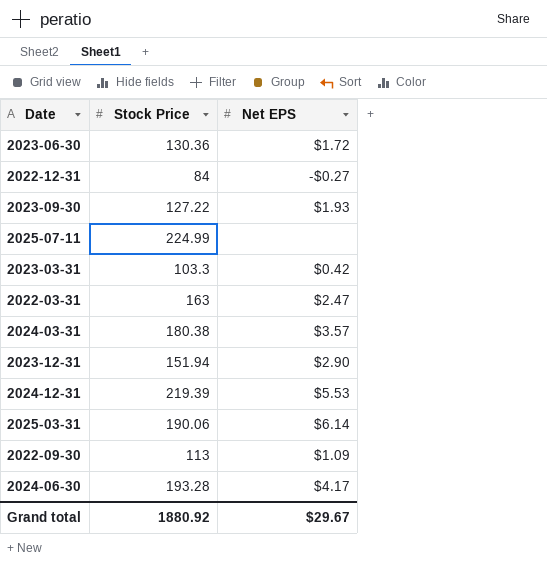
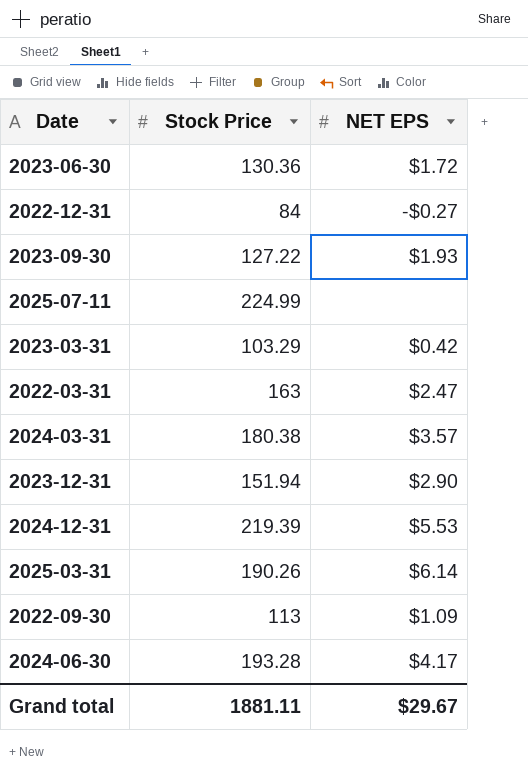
column name: Net EPS -> NET EPS
2023-03-31 | Stock Price: 103.3 -> 103.29
2025-03-31 | Stock Price: 190.06 -> 190.26
Grand total | Stock Price: 1880.92 -> 1881.11

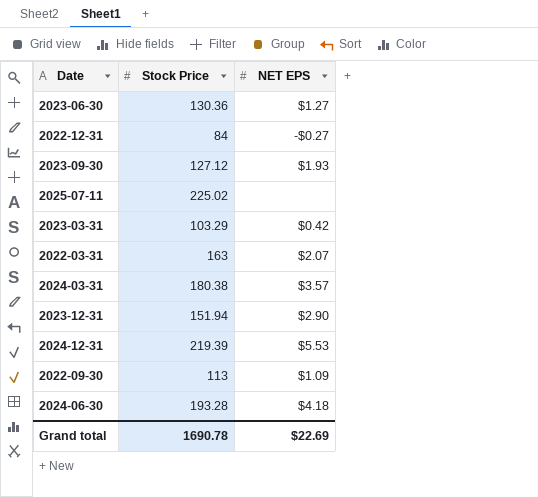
row 2025-03-31: 190.26 | $6.14 -> none
2023-06-30 | NET EPS: $1.72 -> $1.27
2023-09-30 | Stock Price: 127.22 -> 127.12
2025-07-11 | Stock Price: 224.99 -> 225.02
2022-03-31 | NET EPS: $2.47 -> $2.07
2024-06-30 | NET EPS: $4.17 -> $4.18
Grand total | Stock Price: 1881.11 -> 1690.78
Grand total | NET EPS: $29.67 -> $22.69

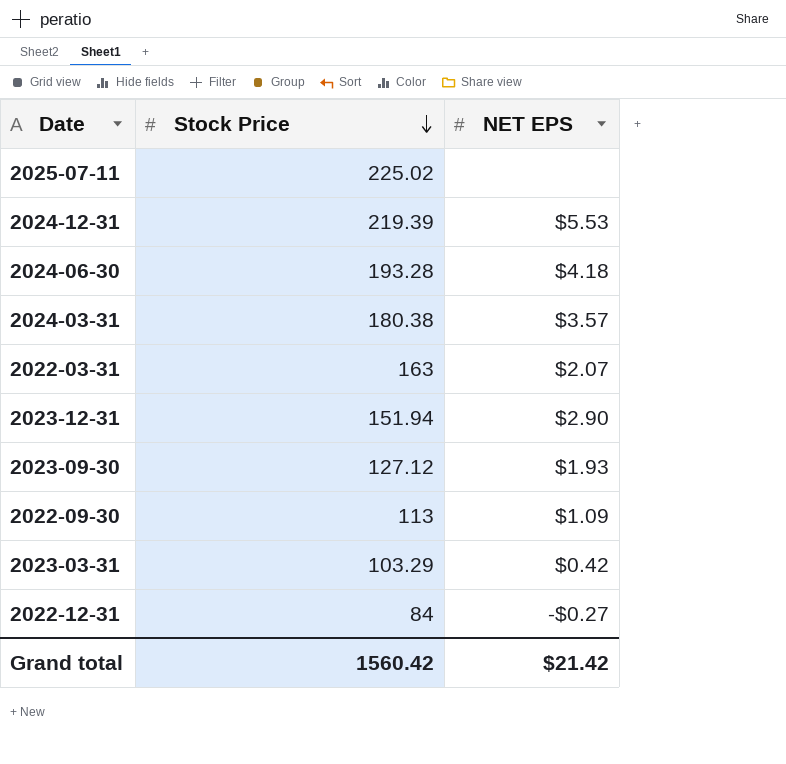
row order: none -> Stock Price descending
row 2023-06-30: 130.36 | $1.27 -> none
Grand total | Stock Price: 1690.78 -> 1560.42
Grand total | NET EPS: $22.69 -> $21.42

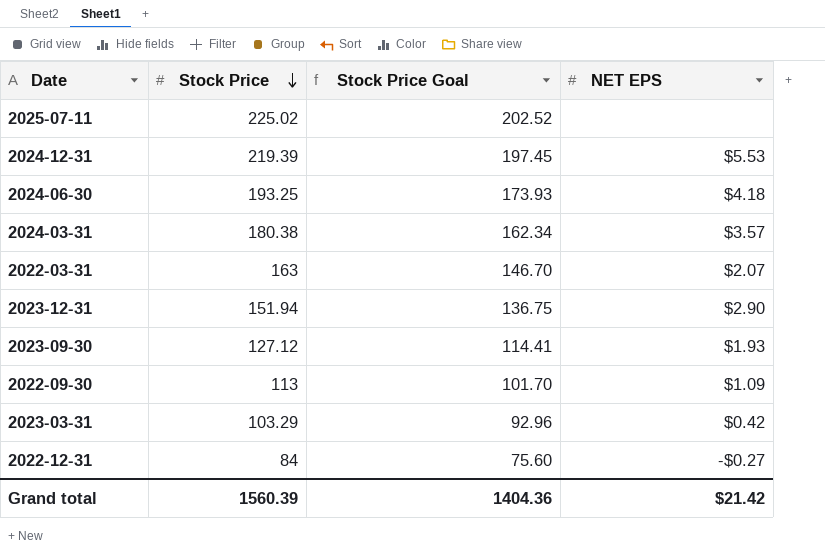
column Stock Price Goal | formula: none -> [Stock Price] * 0.9
2024-06-30 | Stock Price: 193.28 -> 193.25
Grand total | Stock Price: 1560.42 -> 1560.39

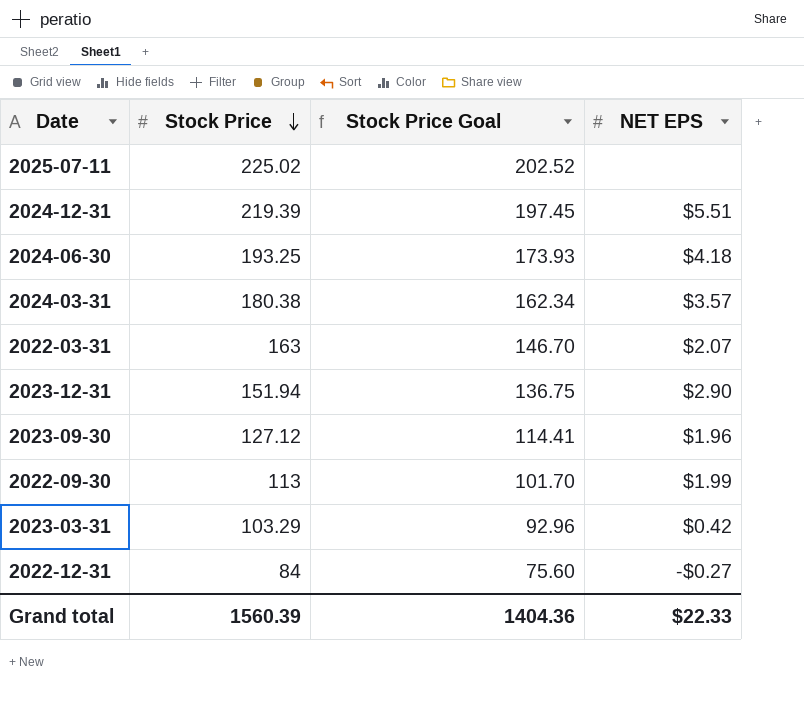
2024-12-31 | NET EPS: $5.53 -> $5.51
2023-09-30 | NET EPS: $1.93 -> $1.96
2022-09-30 | NET EPS: $1.09 -> $1.99
Grand total | NET EPS: $21.42 -> $22.33

